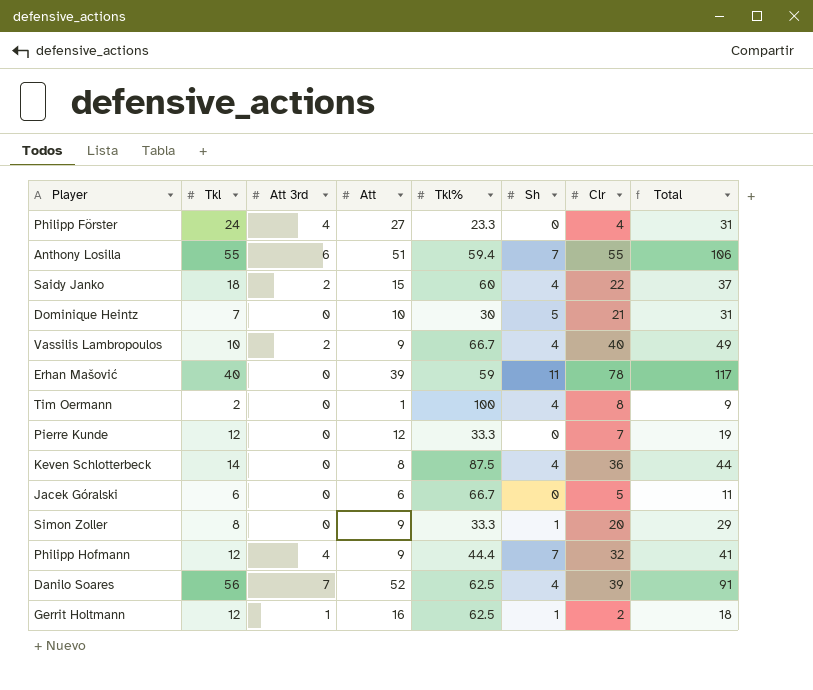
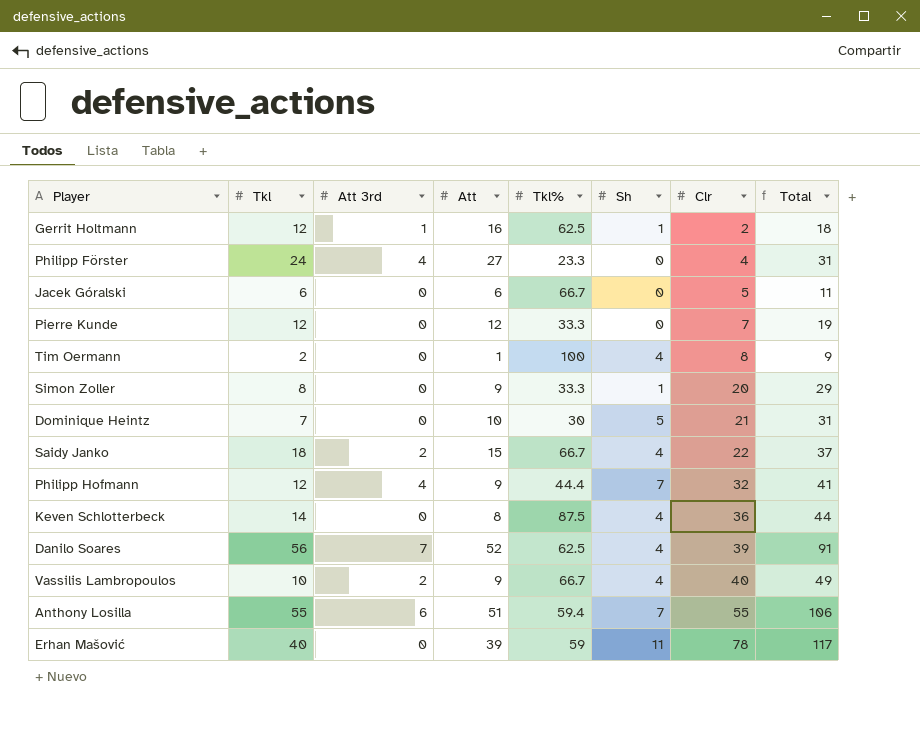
row order: none -> Clr ascending
Saidy Janko | Tkl%: 60 -> 66.7

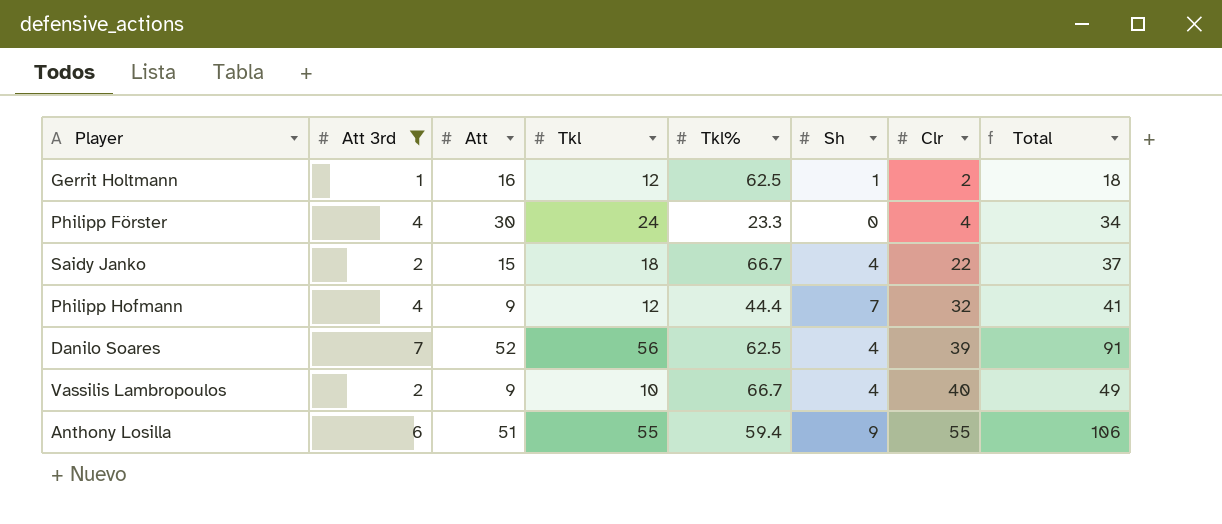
filter: none -> Att 3rd != 0
column Tkl | position: 2 -> 4
Philipp Förster | Att: 27 -> 30
Philipp Förster | Total: 31 -> 34
Anthony Losilla | Sh: 7 -> 9

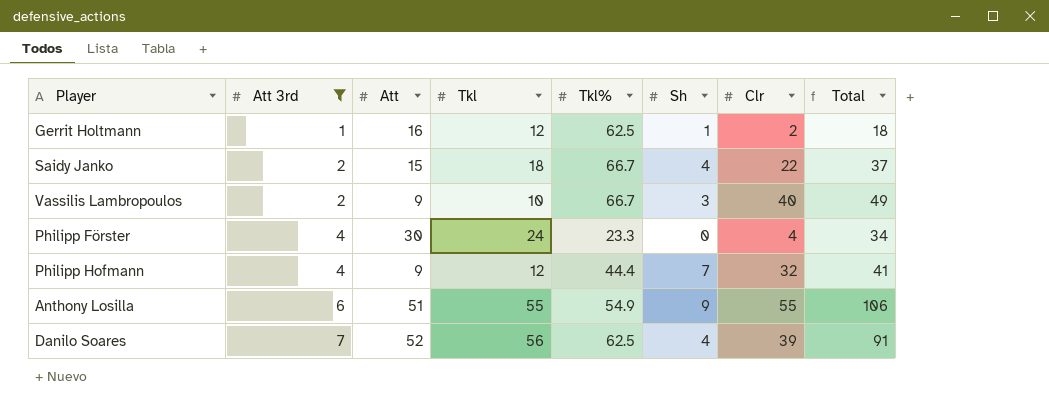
row order: Clr ascending -> Att 3rd ascending
Vassilis Lambropoulos | Sh: 4 -> 3
Anthony Losilla | Tkl%: 59.4 -> 54.9

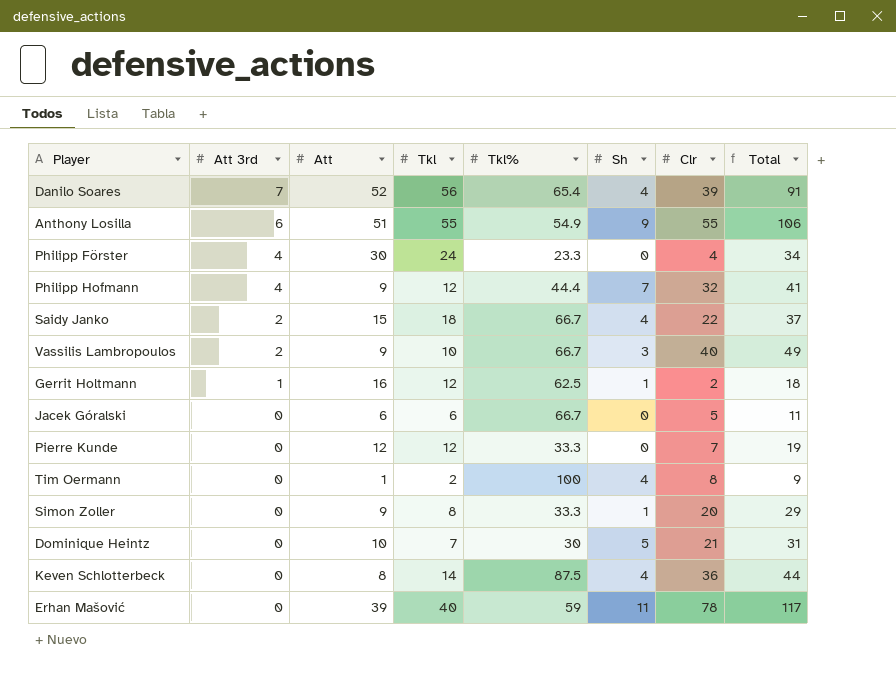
filter: Att 3rd != 0 -> none
row order: Att 3rd ascending -> Att 3rd descending
Danilo Soares | Tkl%: 62.5 -> 65.4

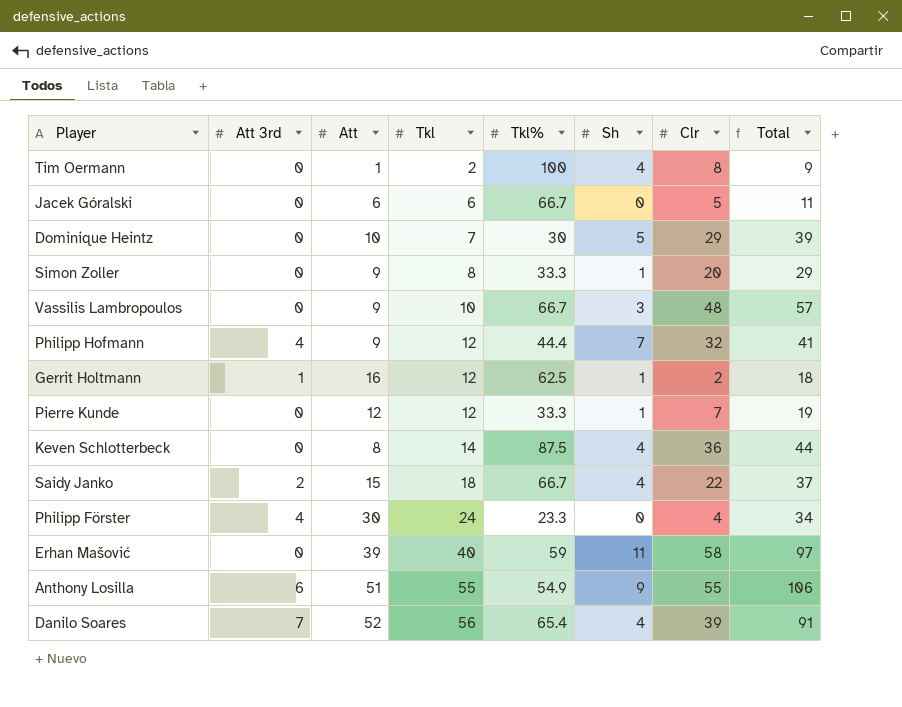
row order: Att 3rd descending -> Tkl ascending
Dominique Heintz | Clr: 21 -> 29
Dominique Heintz | Total: 31 -> 39
Vassilis Lambropoulos | Att 3rd: 2 -> 0
Vassilis Lambropoulos | Clr: 40 -> 48
Vassilis Lambropoulos | Total: 49 -> 57
Pierre Kunde | Sh: 0 -> 1
Erhan Mašović | Clr: 78 -> 58
Erhan Mašović | Total: 117 -> 97

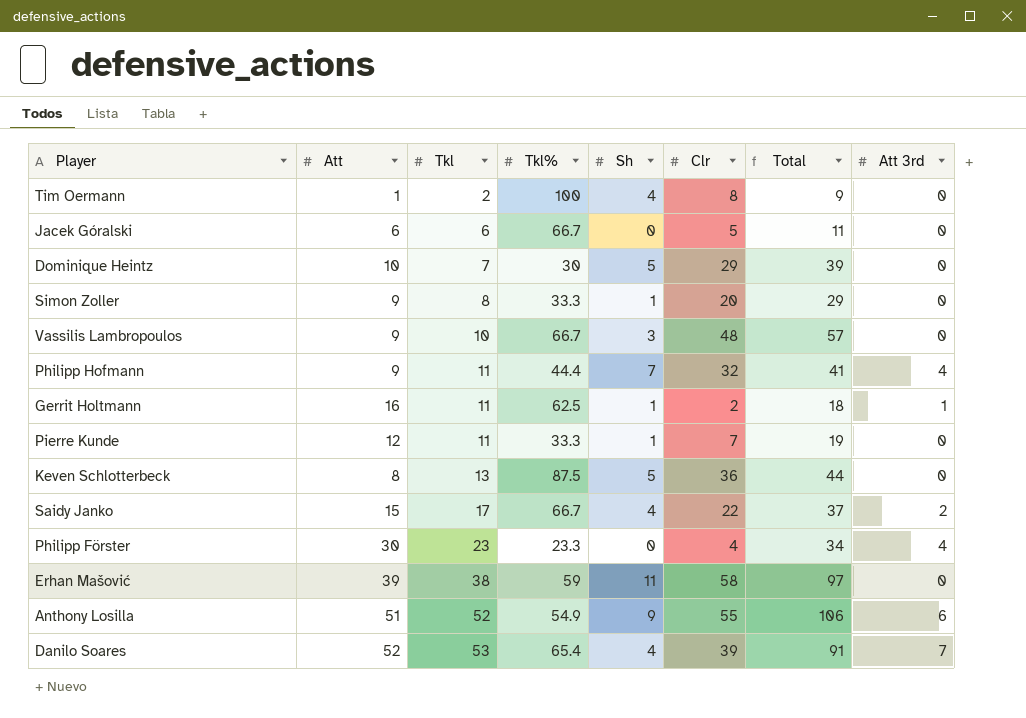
column Att 3rd | position: 2 -> 8
Philipp Hofmann | Tkl: 12 -> 11
Gerrit Holtmann | Tkl: 12 -> 11
Pierre Kunde | Tkl: 12 -> 11
Keven Schlotterbeck | Tkl: 14 -> 13
Keven Schlotterbeck | Sh: 4 -> 5
Saidy Janko | Tkl: 18 -> 17
Philipp Förster | Tkl: 24 -> 23
Erhan Mašović | Tkl: 40 -> 38
Anthony Losilla | Tkl: 55 -> 52
Danilo Soares | Tkl: 56 -> 53

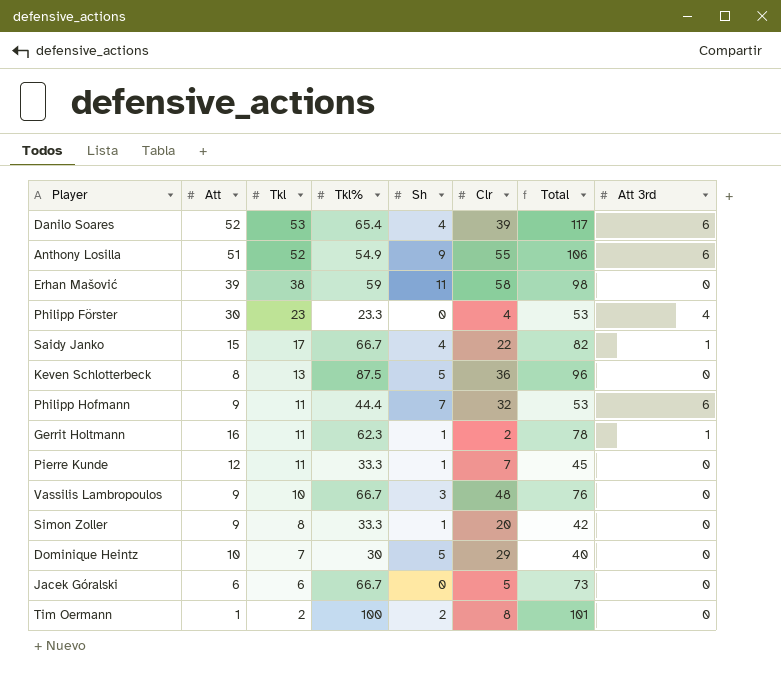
row order: Tkl ascending -> Tkl descending
column Total | formula: [Att] + [Clr] -> [Att] + [Tkl%]
Danilo Soares | Att 3rd: 7 -> 6
Saidy Janko | Att 3rd: 2 -> 1
Philipp Hofmann | Att 3rd: 4 -> 6
Gerrit Holtmann | Tkl%: 62.5 -> 62.3
Tim Oermann | Sh: 4 -> 2

